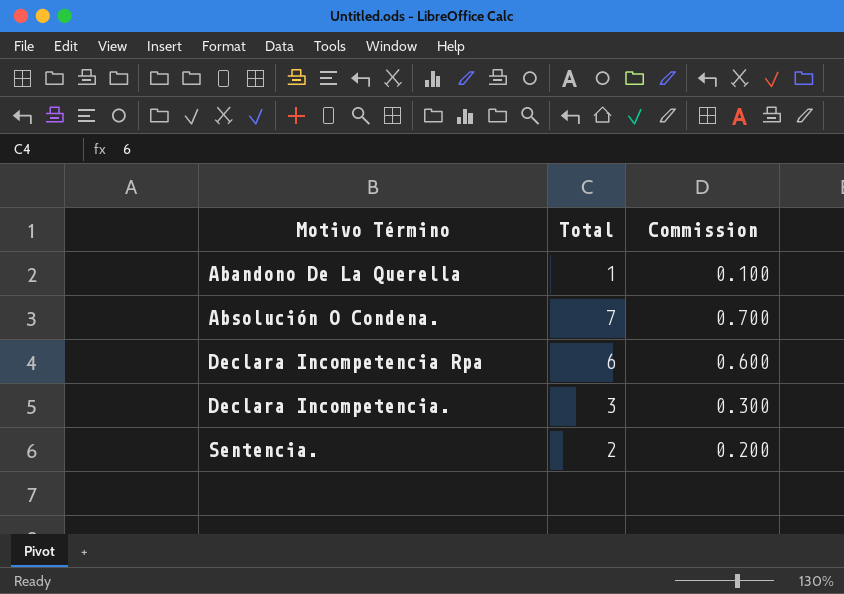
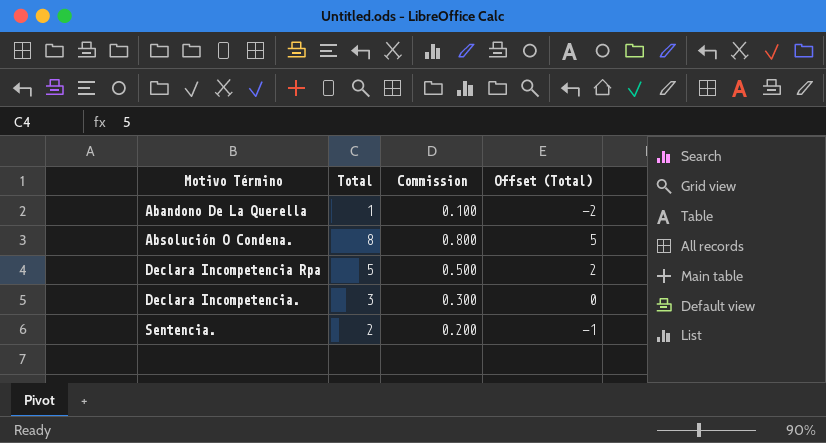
column Offset (Total) | formula: none -> [Total] - 3
Absolución O Condena. | Total: 7 -> 8
Absolución O Condena. | Commission: 0.700 -> 0.800
Declara Incompetencia Rpa | Total: 6 -> 5
Declara Incompetencia Rpa | Commission: 0.600 -> 0.500

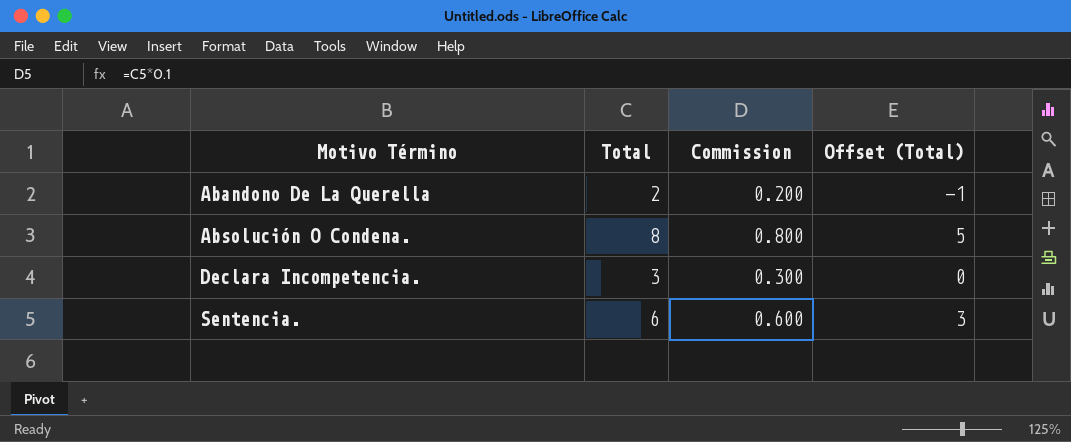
row Declara Incompetencia Rpa: 5 | 0.500 | 2 -> none
Abandono De La Querella | Total: 1 -> 2
Abandono De La Querella | Commission: 0.100 -> 0.200
Abandono De La Querella | Offset (Total): -2 -> -1
Sentencia. | Total: 2 -> 6
Sentencia. | Commission: 0.200 -> 0.600
Sentencia. | Offset (Total): -1 -> 3

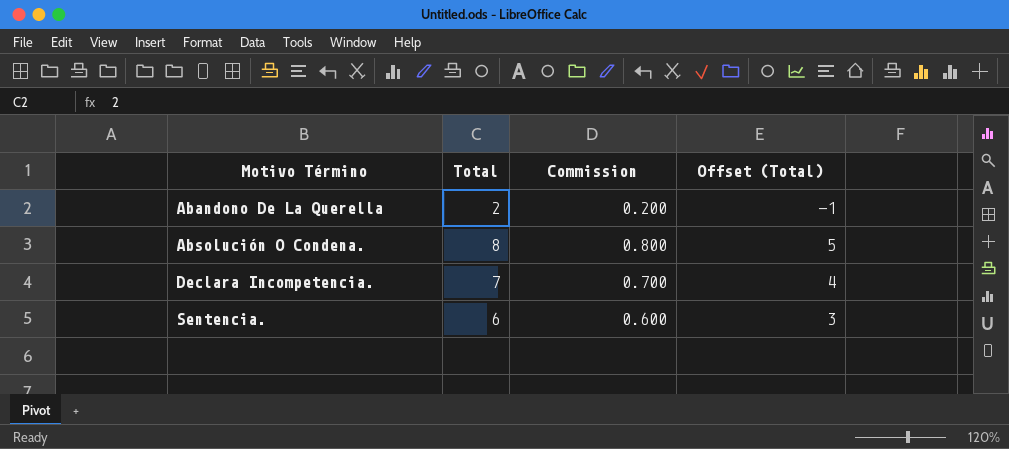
Declara Incompetencia. | Total: 3 -> 7
Declara Incompetencia. | Commission: 0.300 -> 0.700
Declara Incompetencia. | Offset (Total): 0 -> 4

